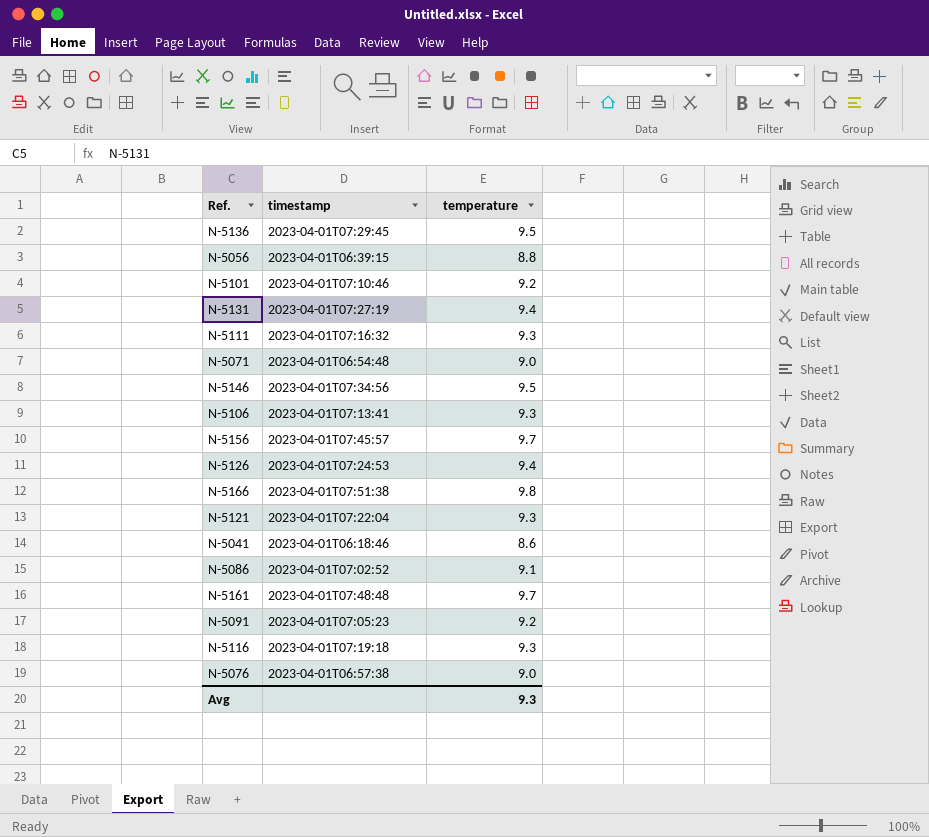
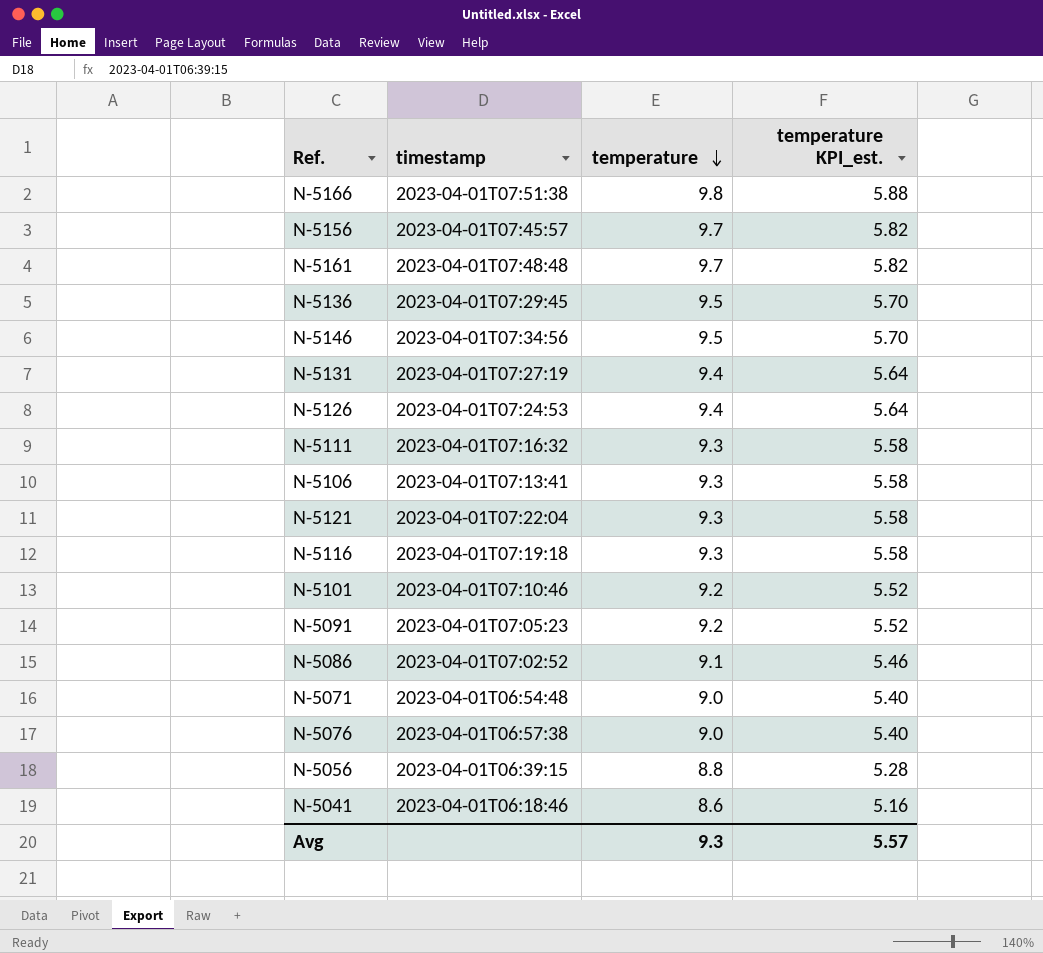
row order: none -> temperature descending
column temperature KPI_est. | formula: none -> [temperature] * 0.6

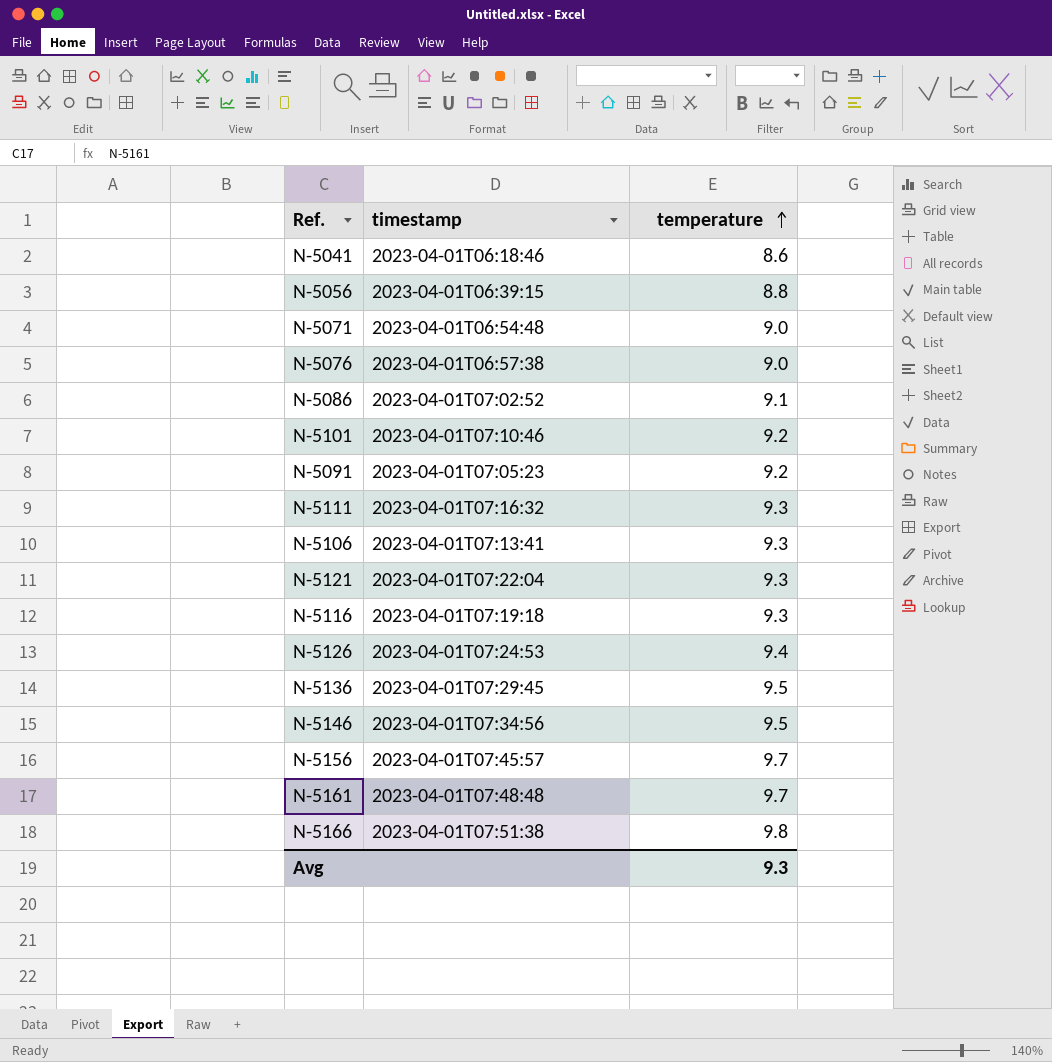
row order: temperature descending -> temperature ascending
column temperature KPI_est. | formula: [temperature] * 0.6 -> none
row N-5131: 2023-04-01T07:27:19 | 9.4 | 5.64 -> none

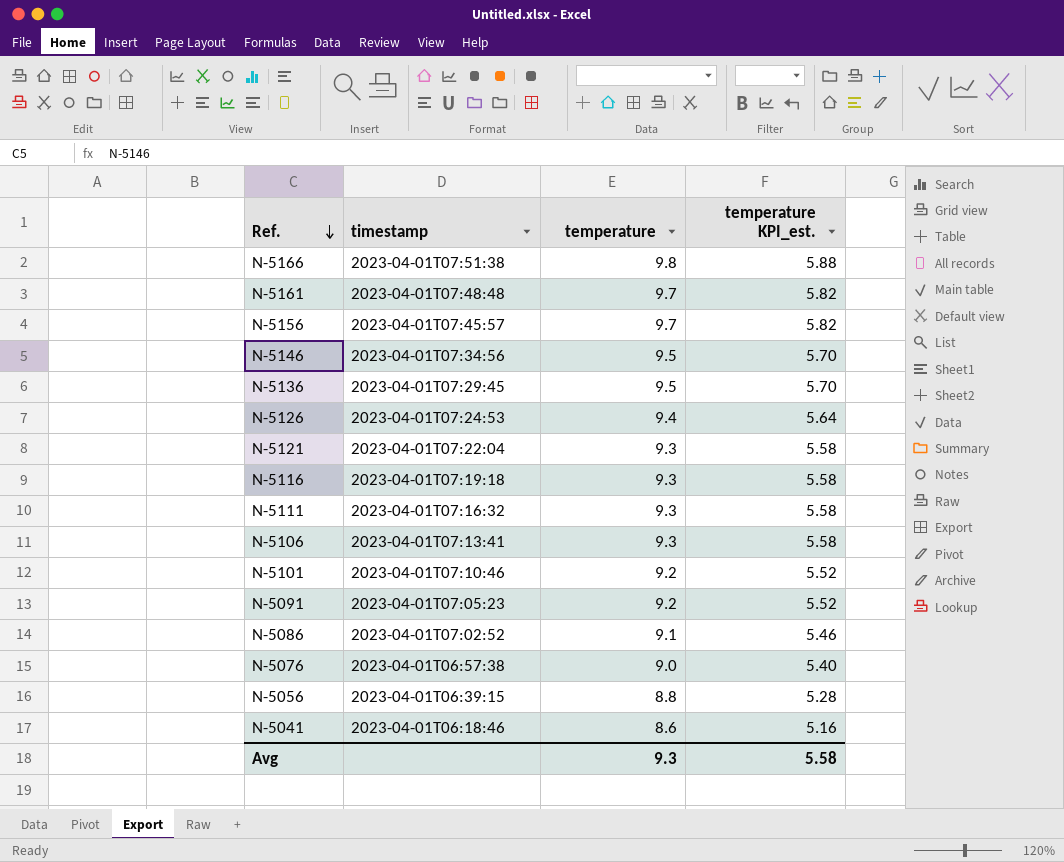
row order: temperature ascending -> Ref. descending
column temperature KPI_est. | formula: none -> [temperature] * 0.6
row N-5071: 2023-04-01T06:54:48 | 9.0 -> none

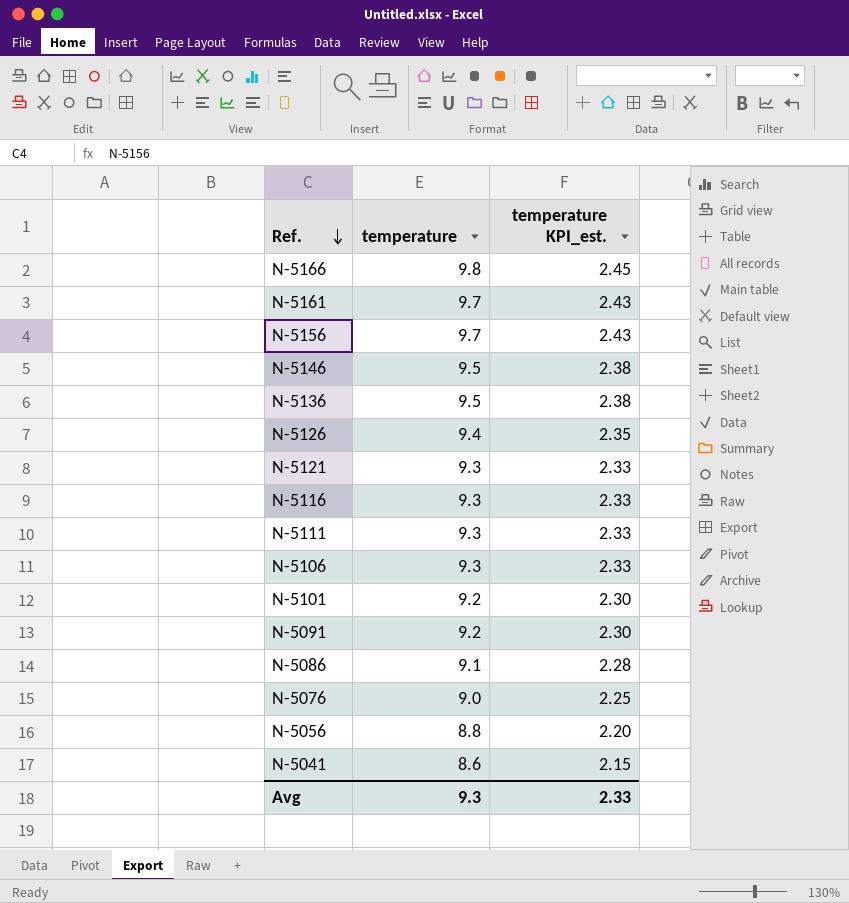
column timestamp | position: 2 -> none
column temperature KPI_est. | formula: [temperature] * 0.6 -> [temperature] * 0.25
Avg | temperature KPI_est.: 5.58 -> 2.33

